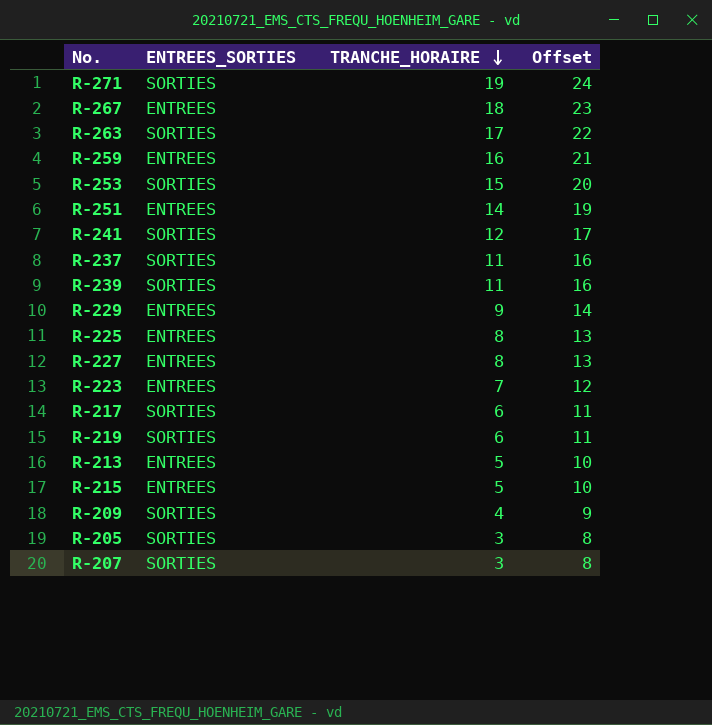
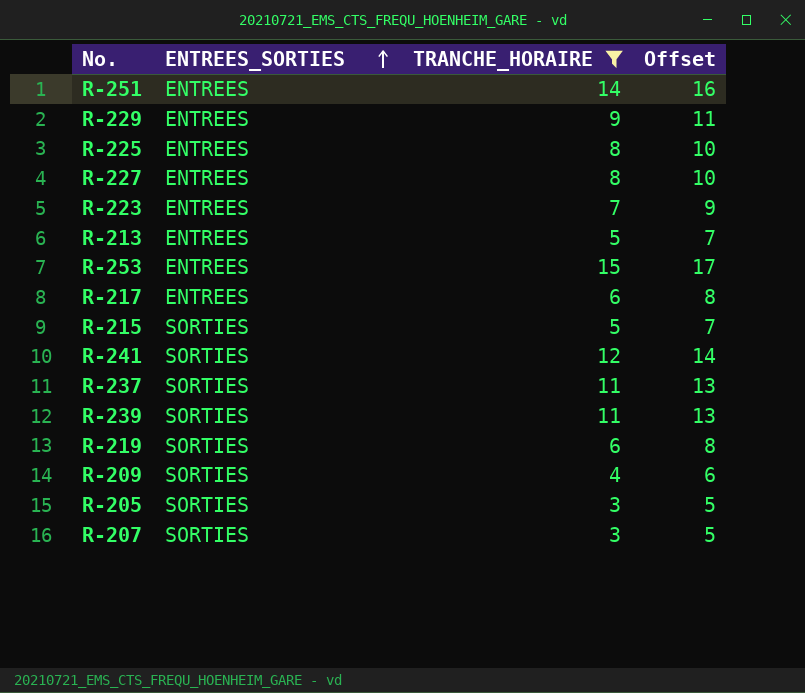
filter: none -> TRANCHE_HORAIRE <= 15
row order: TRANCHE_HORAIRE descending -> ENTREES_SORTIES ascending
column Offset | formula: [TRANCHE_HORAIRE] + 5 -> [TRANCHE_HORAIRE] + 2
R-253 | ENTREES_SORTIES: SORTIES -> ENTREES
R-217 | ENTREES_SORTIES: SORTIES -> ENTREES
R-215 | ENTREES_SORTIES: ENTREES -> SORTIES

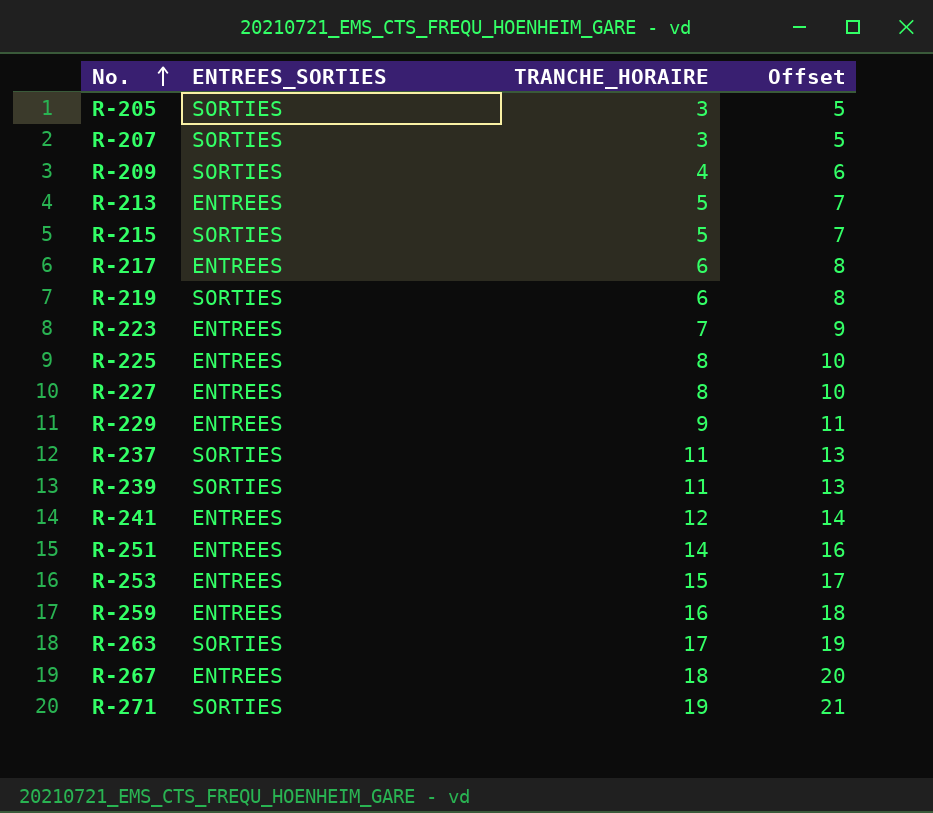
filter: TRANCHE_HORAIRE <= 15 -> none
row order: ENTREES_SORTIES ascending -> No. ascending
R-241 | ENTREES_SORTIES: SORTIES -> ENTREES

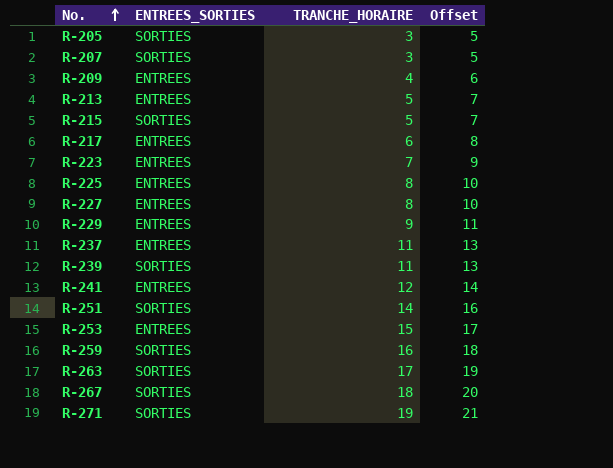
row R-219: SORTIES | 6 | 8 -> none
R-209 | ENTREES_SORTIES: SORTIES -> ENTREES
R-237 | ENTREES_SORTIES: SORTIES -> ENTREES
R-251 | ENTREES_SORTIES: ENTREES -> SORTIES
R-259 | ENTREES_SORTIES: ENTREES -> SORTIES
R-267 | ENTREES_SORTIES: ENTREES -> SORTIES

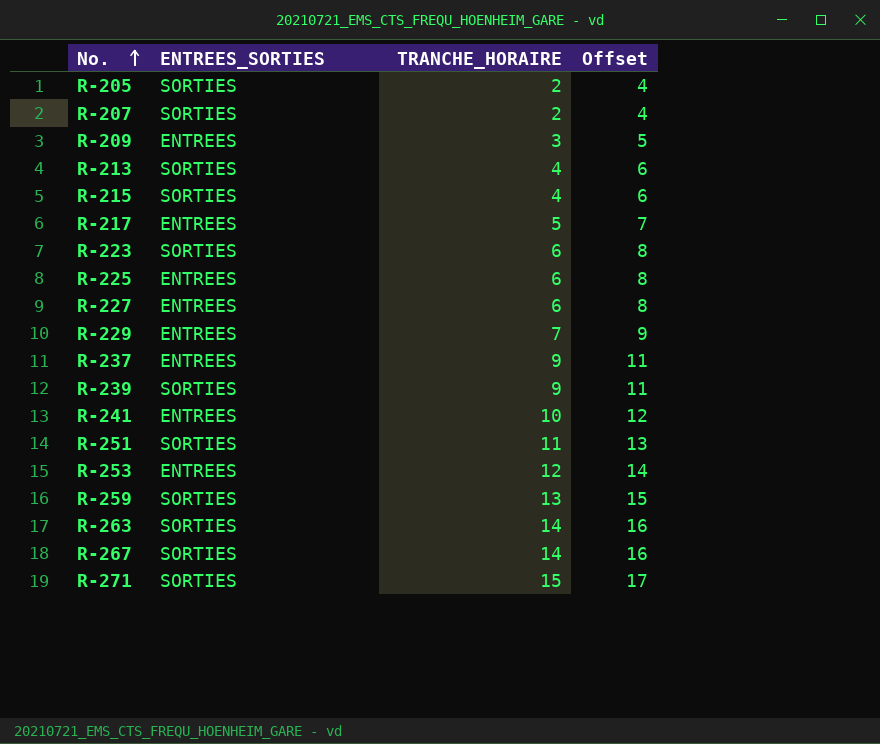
R-205 | TRANCHE_HORAIRE: 3 -> 2
R-205 | Offset: 5 -> 4
R-207 | TRANCHE_HORAIRE: 3 -> 2
R-207 | Offset: 5 -> 4
R-209 | TRANCHE_HORAIRE: 4 -> 3
R-209 | Offset: 6 -> 5
R-213 | ENTREES_SORTIES: ENTREES -> SORTIES
R-213 | TRANCHE_HORAIRE: 5 -> 4
R-213 | Offset: 7 -> 6
R-215 | TRANCHE_HORAIRE: 5 -> 4
R-215 | Offset: 7 -> 6
R-217 | TRANCHE_HORAIRE: 6 -> 5
R-217 | Offset: 8 -> 7
R-223 | ENTREES_SORTIES: ENTREES -> SORTIES
R-223 | TRANCHE_HORAIRE: 7 -> 6
R-223 | Offset: 9 -> 8
R-225 | TRANCHE_HORAIRE: 8 -> 6
R-225 | Offset: 10 -> 8
R-227 | TRANCHE_HORAIRE: 8 -> 6
R-227 | Offset: 10 -> 8
R-229 | TRANCHE_HORAIRE: 9 -> 7
R-229 | Offset: 11 -> 9
R-237 | TRANCHE_HORAIRE: 11 -> 9
R-237 | Offset: 13 -> 11
R-239 | TRANCHE_HORAIRE: 11 -> 9
R-239 | Offset: 13 -> 11
R-241 | TRANCHE_HORAIRE: 12 -> 10
R-241 | Offset: 14 -> 12
R-251 | TRANCHE_HORAIRE: 14 -> 11
R-251 | Offset: 16 -> 13
R-253 | TRANCHE_HORAIRE: 15 -> 12
R-253 | Offset: 17 -> 14
R-259 | TRANCHE_HORAIRE: 16 -> 13
R-259 | Offset: 18 -> 15
R-263 | TRANCHE_HORAIRE: 17 -> 14
R-263 | Offset: 19 -> 16
R-267 | TRANCHE_HORAIRE: 18 -> 14
R-267 | Offset: 20 -> 16
R-271 | TRANCHE_HORAIRE: 19 -> 15
R-271 | Offset: 21 -> 17

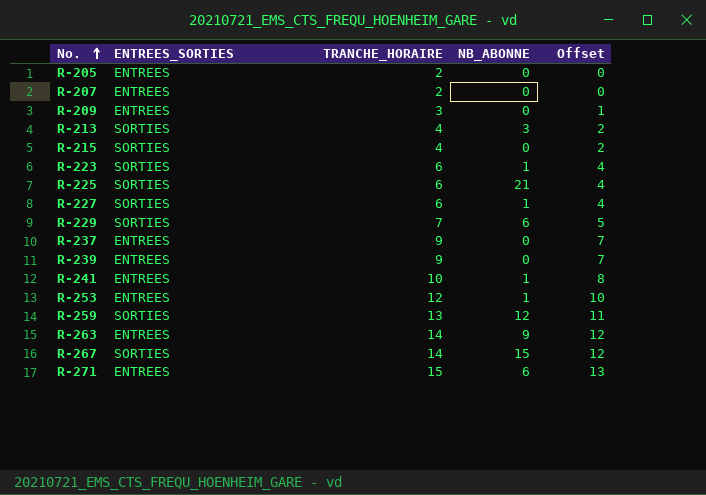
column NB_ABONNE | position: none -> 4
column Offset | formula: [TRANCHE_HORAIRE] + 2 -> [TRANCHE_HORAIRE] - 2
row R-217: ENTREES | 5 | 7 -> none
row R-251: SORTIES | 11 | 13 -> none
R-205 | ENTREES_SORTIES: SORTIES -> ENTREES
R-207 | ENTREES_SORTIES: SORTIES -> ENTREES
R-225 | ENTREES_SORTIES: ENTREES -> SORTIES
R-227 | ENTREES_SORTIES: ENTREES -> SORTIES
R-229 | ENTREES_SORTIES: ENTREES -> SORTIES
R-239 | ENTREES_SORTIES: SORTIES -> ENTREES
R-263 | ENTREES_SORTIES: SORTIES -> ENTREES
R-271 | ENTREES_SORTIES: SORTIES -> ENTREES

